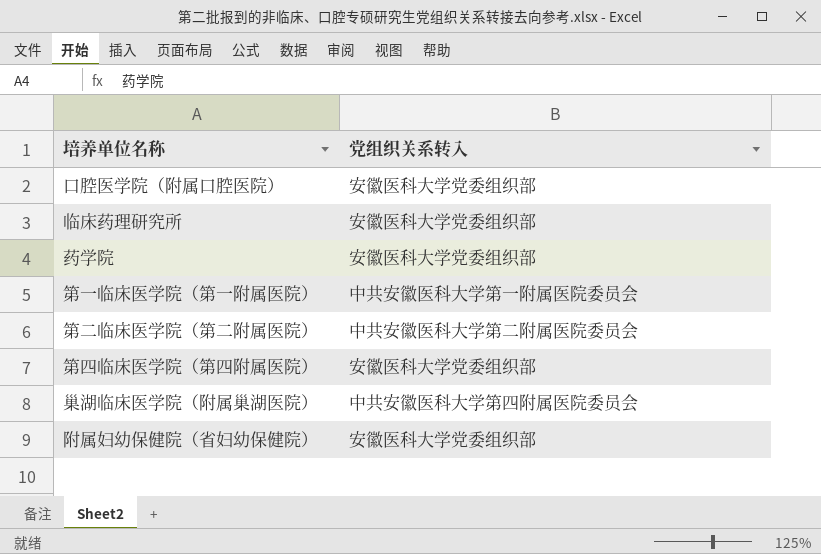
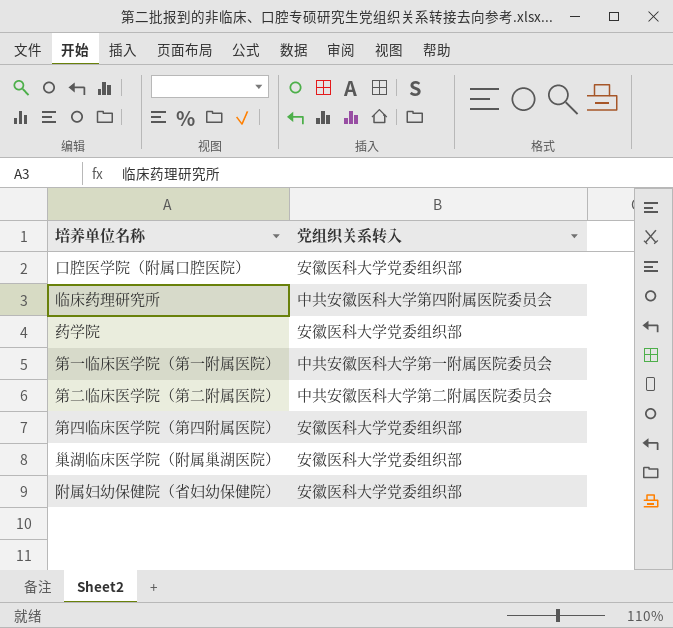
临床药理研究所 | 党组织关系转入: 安徽医科大学党委组织部 -> 中共安徽医科大学第四附属医院委员会
巢湖临床医学院（附属巢湖医院） | 党组织关系转入: 中共安徽医科大学第四附属医院委员会 -> 安徽医科大学党委组织部

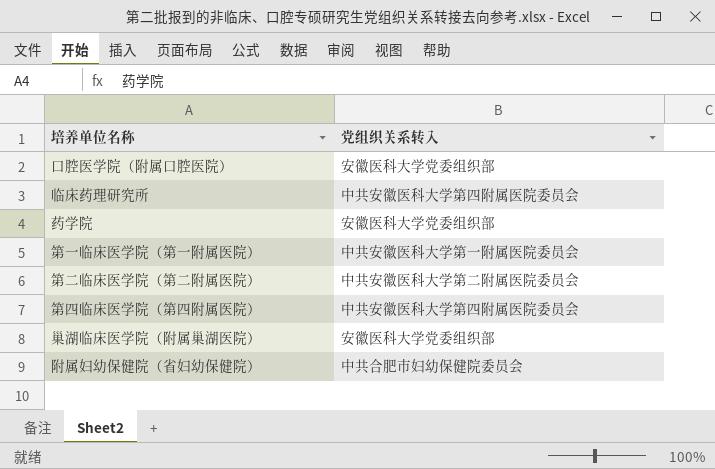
第四临床医学院（第四附属医院） | 党组织关系转入: 安徽医科大学党委组织部 -> 中共安徽医科大学第四附属医院委员会
附属妇幼保健院（省妇幼保健院） | 党组织关系转入: 安徽医科大学党委组织部 -> 中共合肥市妇幼保健院委员会

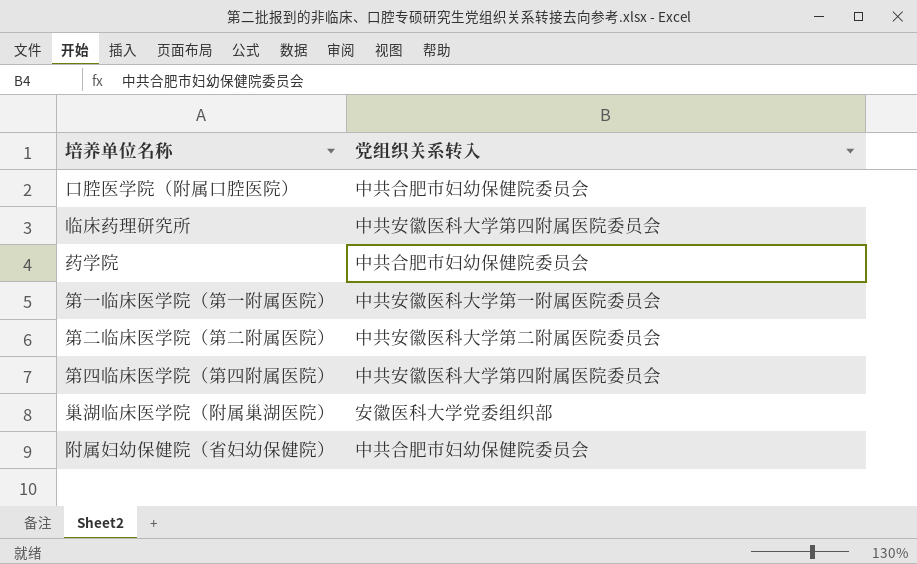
口腔医学院（附属口腔医院） | 党组织关系转入: 安徽医科大学党委组织部 -> 中共合肥市妇幼保健院委员会
药学院 | 党组织关系转入: 安徽医科大学党委组织部 -> 中共合肥市妇幼保健院委员会

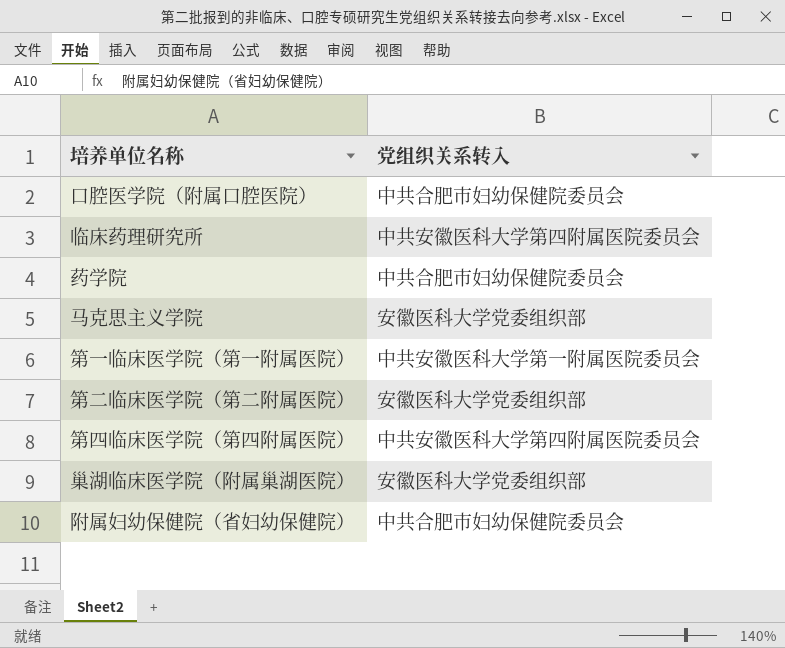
row 马克思主义学院: none -> 安徽医科大学党委组织部
第二临床医学院（第二附属医院） | 党组织关系转入: 中共安徽医科大学第二附属医院委员会 -> 安徽医科大学党委组织部

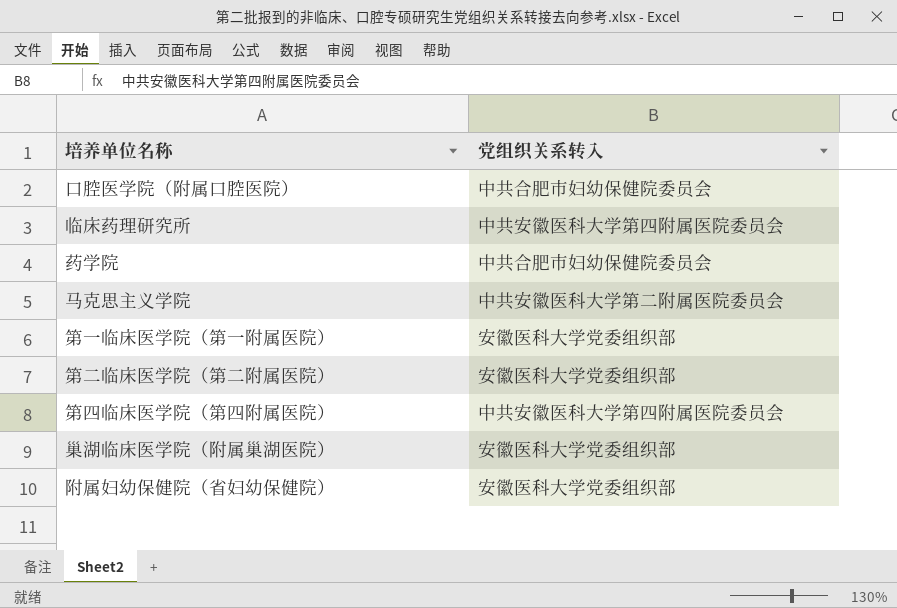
马克思主义学院 | 党组织关系转入: 安徽医科大学党委组织部 -> 中共安徽医科大学第二附属医院委员会
第一临床医学院（第一附属医院） | 党组织关系转入: 中共安徽医科大学第一附属医院委员会 -> 安徽医科大学党委组织部
附属妇幼保健院（省妇幼保健院） | 党组织关系转入: 中共合肥市妇幼保健院委员会 -> 安徽医科大学党委组织部

